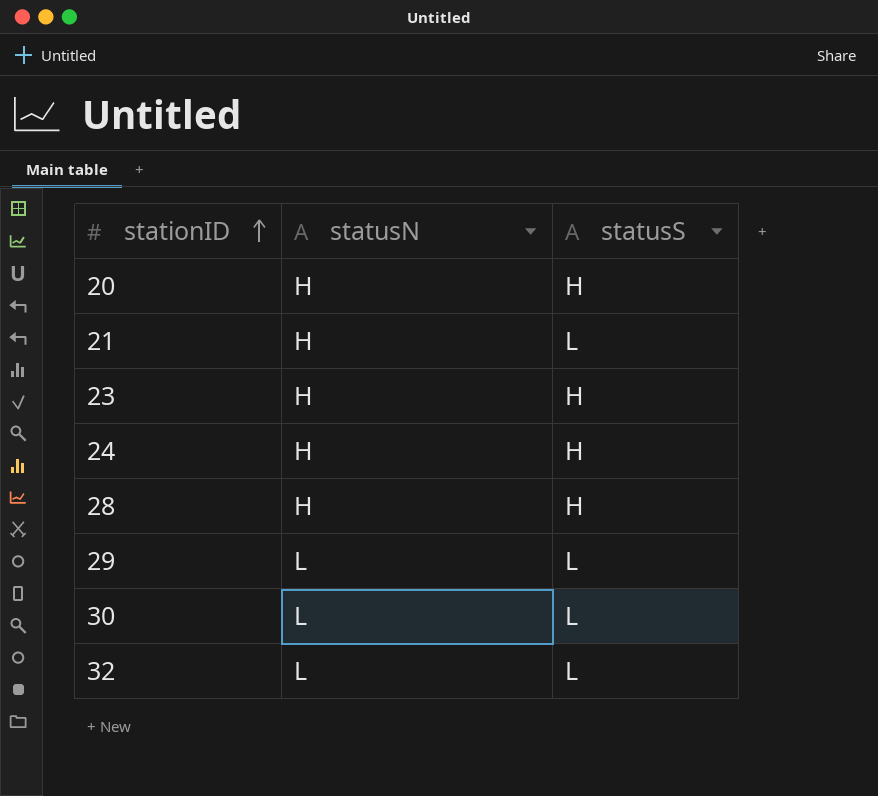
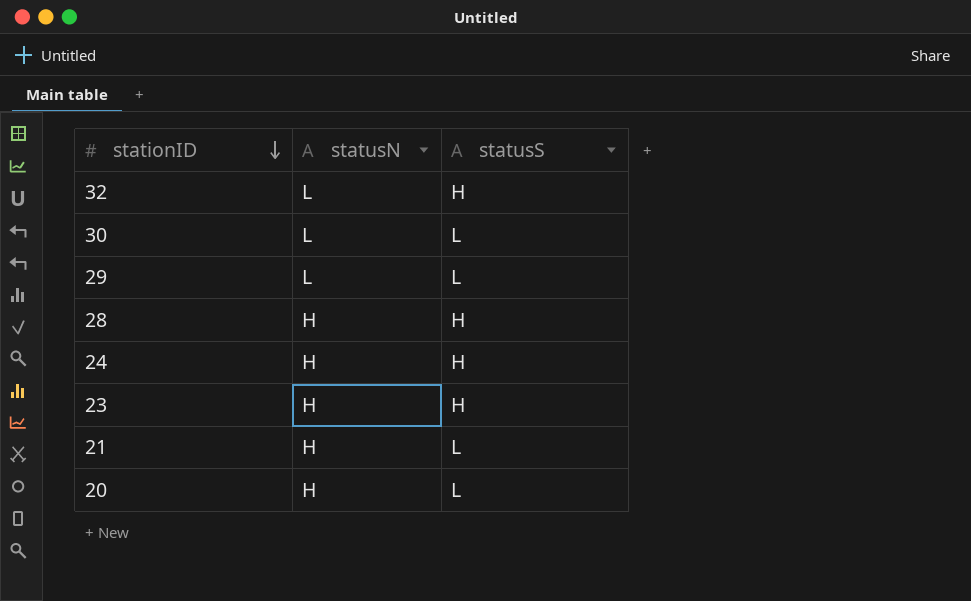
row order: stationID ascending -> stationID descending
32 | statusS: L -> H
20 | statusS: H -> L

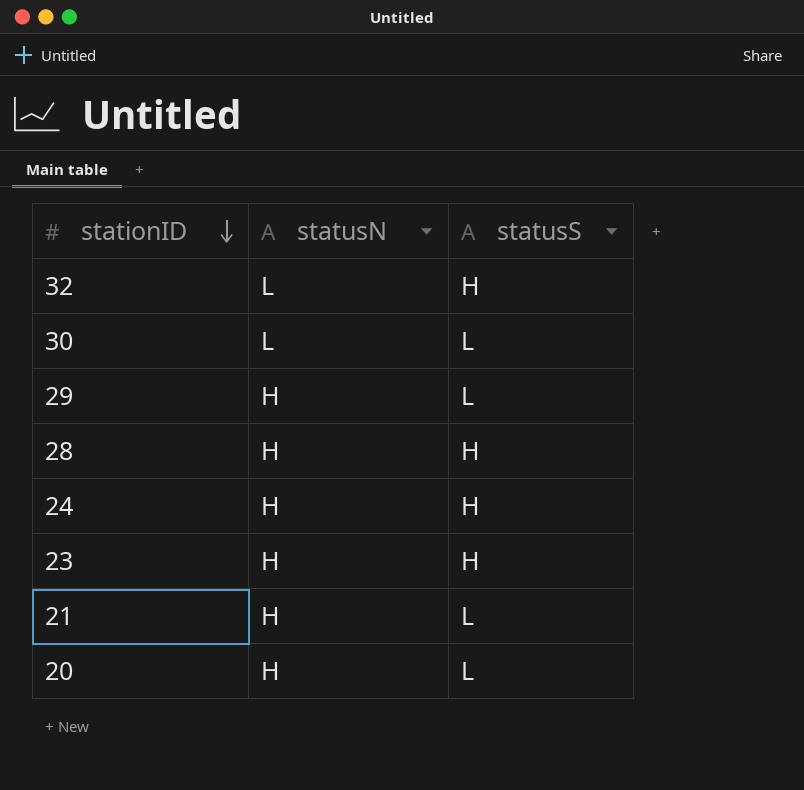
29 | statusN: L -> H

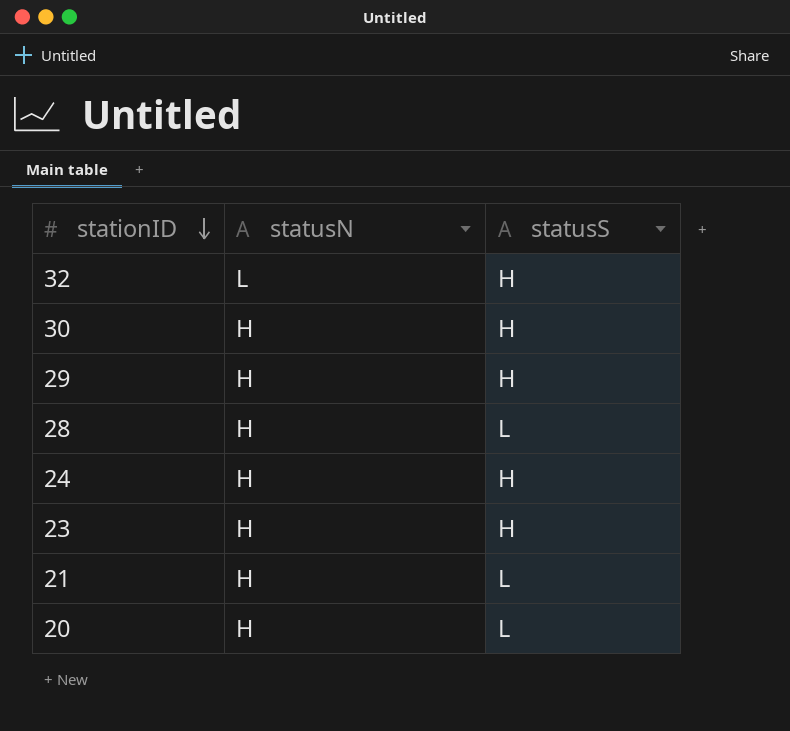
30 | statusN: L -> H
30 | statusS: L -> H
29 | statusS: L -> H
28 | statusS: H -> L

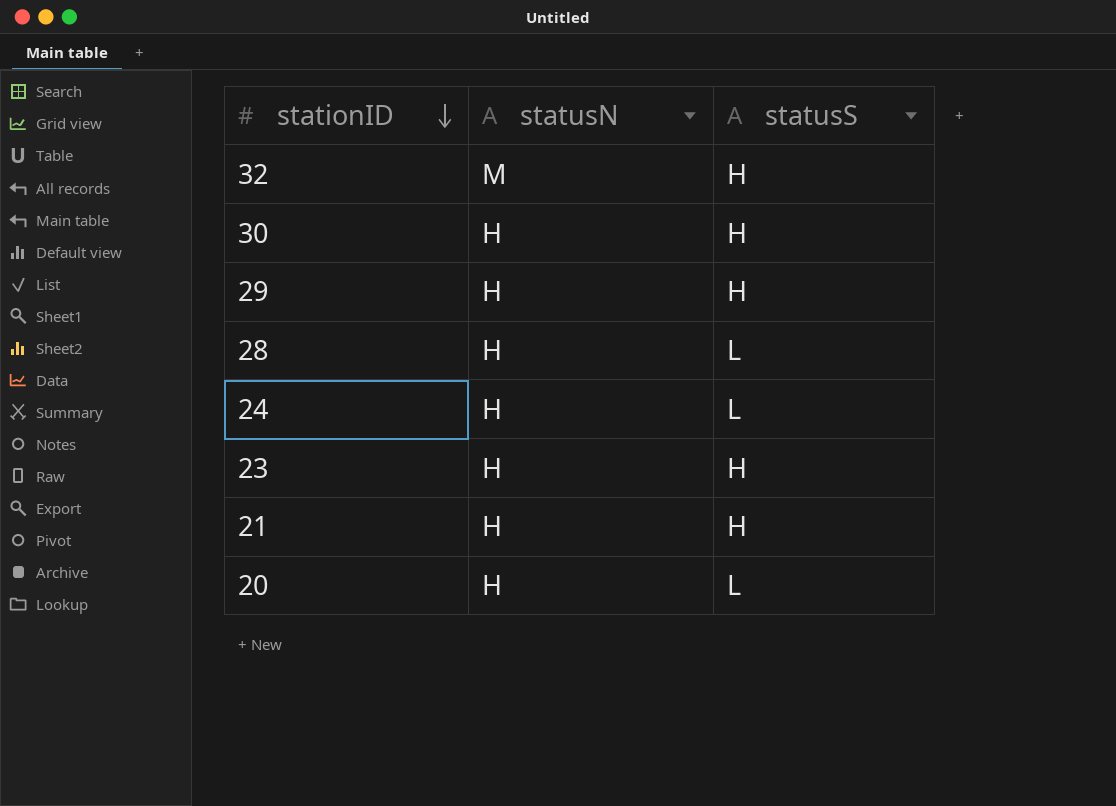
32 | statusN: L -> M
24 | statusS: H -> L
21 | statusS: L -> H

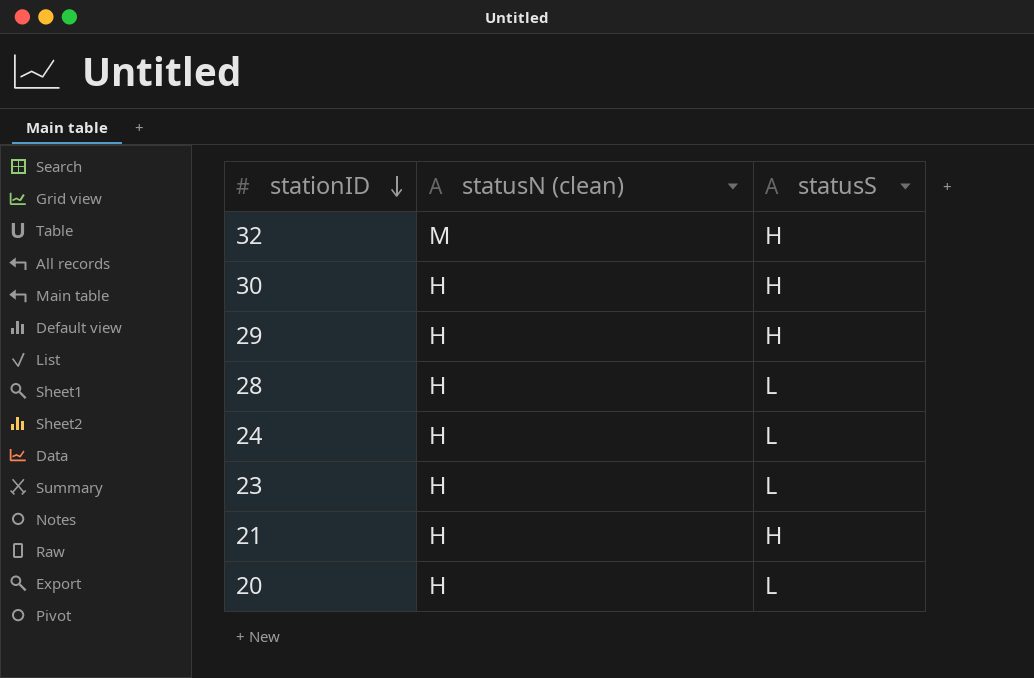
column name: statusN -> statusN (clean)
23 | statusS: H -> L

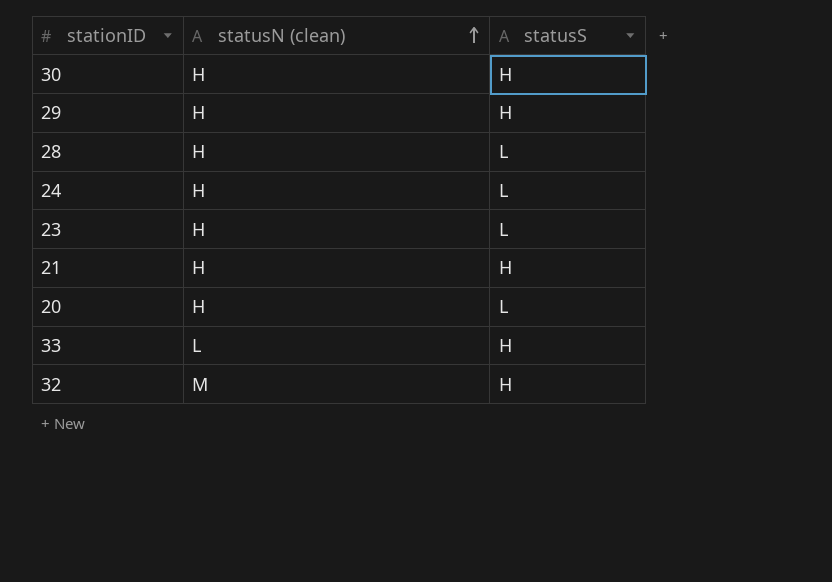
row order: stationID descending -> statusN (clean) ascending
row 33: none -> L | H

